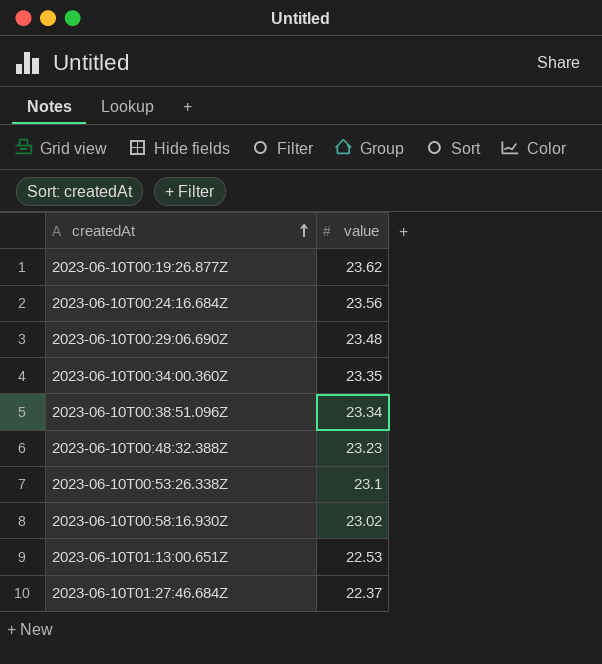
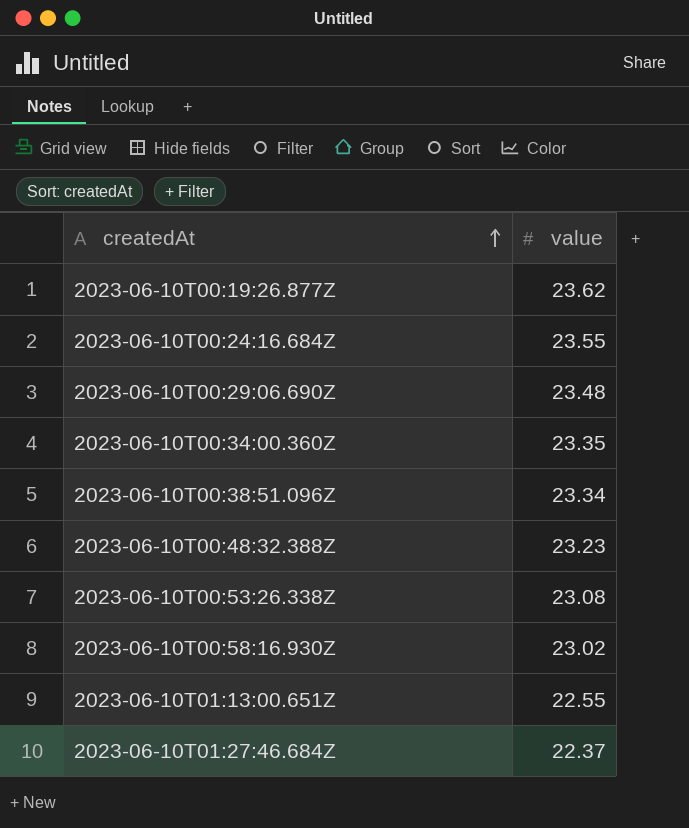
2023-06-10T00:24:16.684Z | value: 23.56 -> 23.55
2023-06-10T00:53:26.338Z | value: 23.1 -> 23.08
2023-06-10T01:13:00.651Z | value: 22.53 -> 22.55

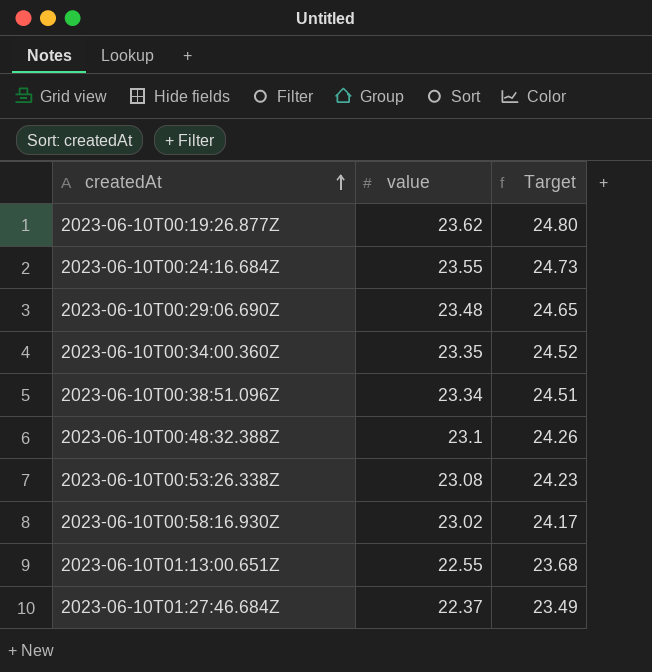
column Target | formula: none -> [value] * 1.05
2023-06-10T00:48:32.388Z | value: 23.23 -> 23.1

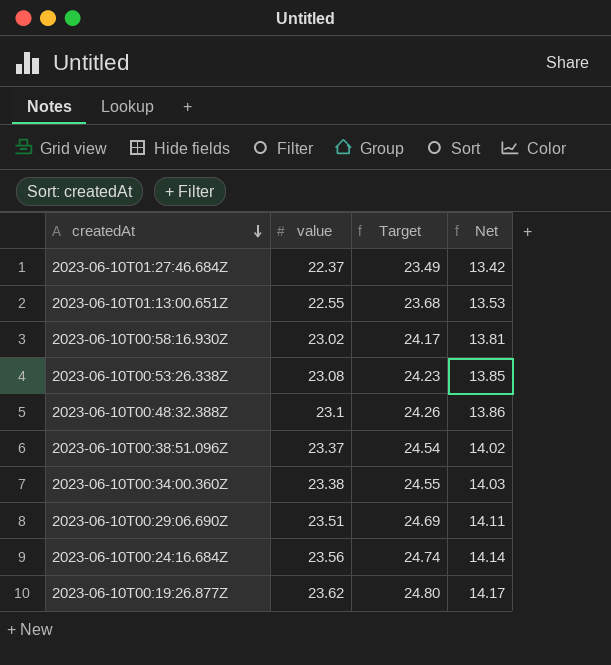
row order: createdAt ascending -> createdAt descending
column Net | formula: none -> [value] * 0.6
2023-06-10T00:38:51.096Z | value: 23.34 -> 23.37
2023-06-10T00:38:51.096Z | Target: 24.51 -> 24.54
2023-06-10T00:34:00.360Z | value: 23.35 -> 23.38
2023-06-10T00:34:00.360Z | Target: 24.52 -> 24.55
2023-06-10T00:29:06.690Z | value: 23.48 -> 23.51
2023-06-10T00:29:06.690Z | Target: 24.65 -> 24.69
2023-06-10T00:24:16.684Z | value: 23.55 -> 23.56
2023-06-10T00:24:16.684Z | Target: 24.73 -> 24.74

